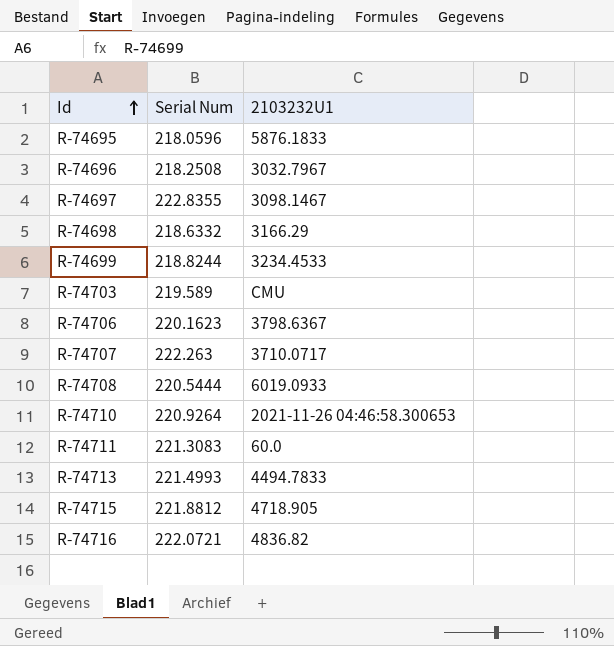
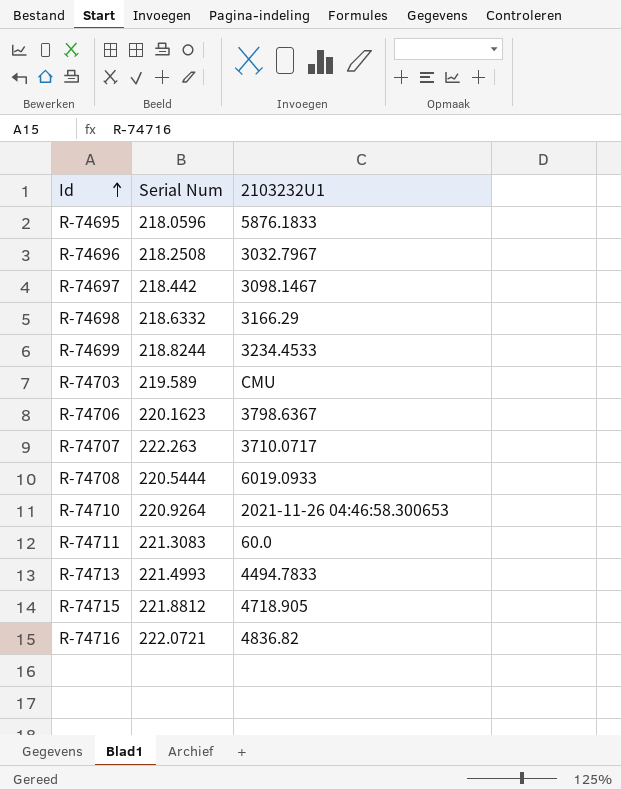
R-74697 | Serial Num: 222.8355 -> 218.442

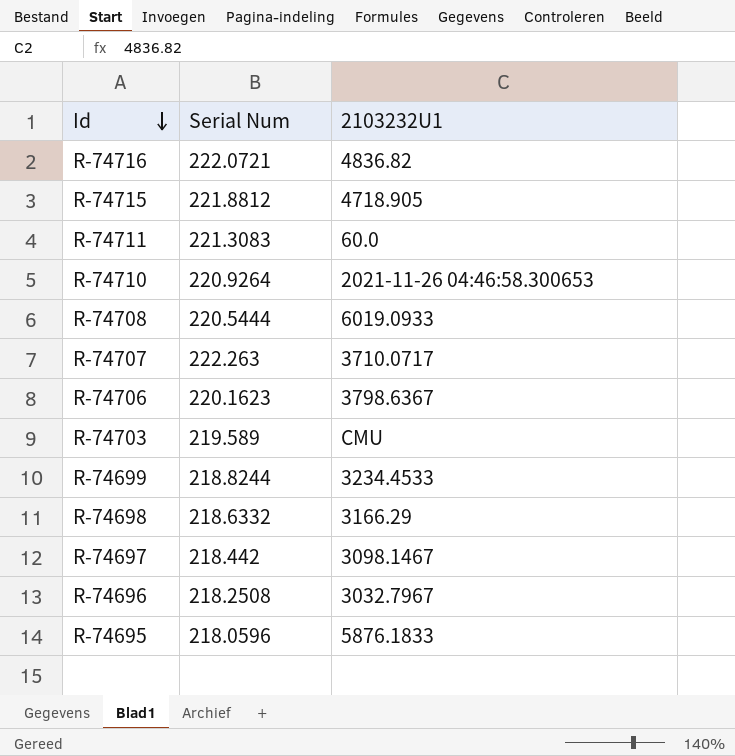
row order: Id ascending -> Id descending
row R-74713: 221.4993 | 4494.7833 -> none

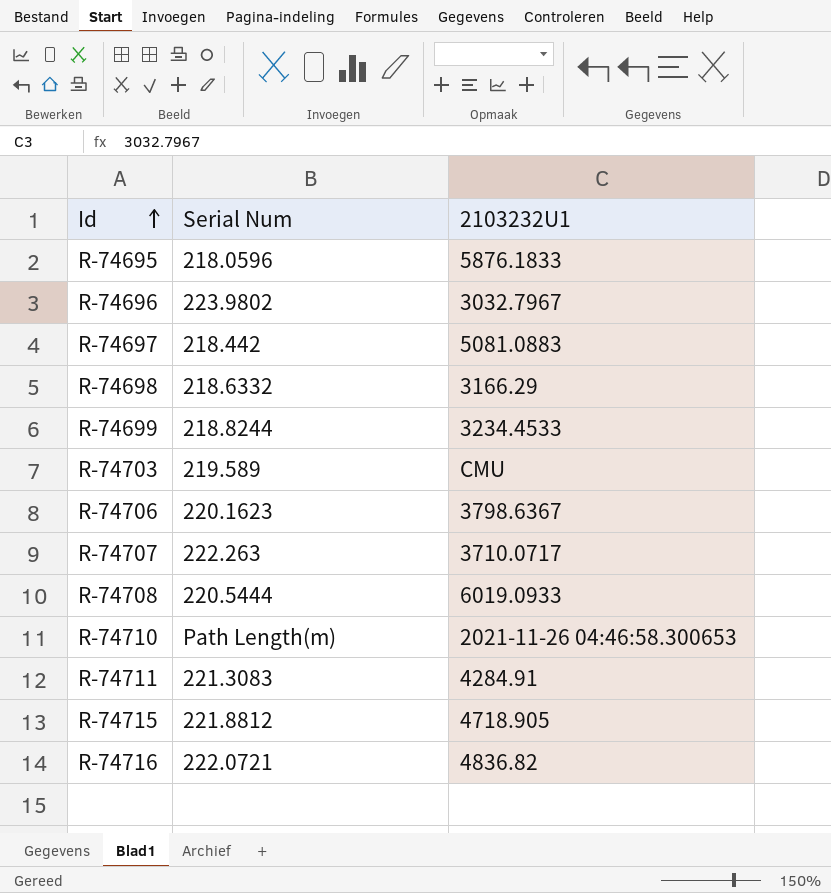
row order: Id descending -> Id ascending
R-74696 | Serial Num: 218.2508 -> 223.9802
R-74697 | 2103232U1: 3098.1467 -> 5081.0883
R-74710 | Serial Num: 220.9264 -> Path Length(m)
R-74711 | 2103232U1: 60.0 -> 4284.91

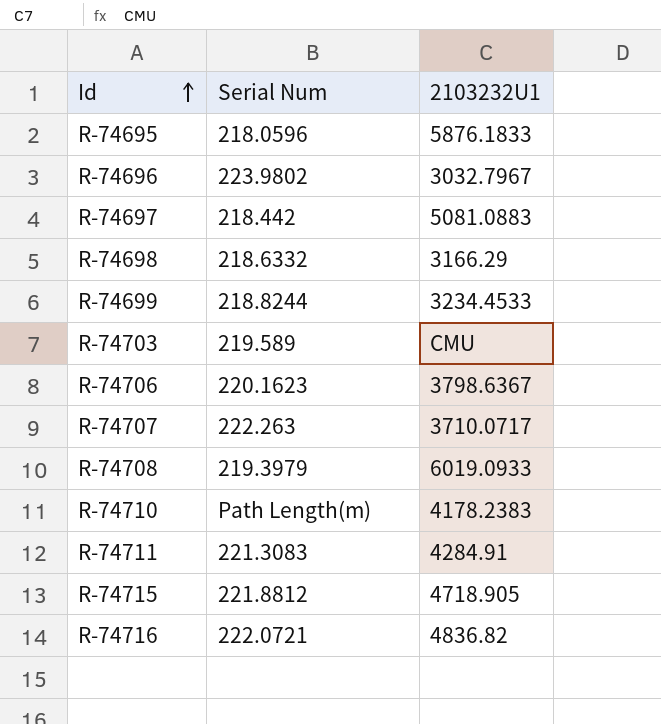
R-74708 | Serial Num: 220.5444 -> 219.3979
R-74710 | 2103232U1: 2021-11-26 04:46:58.300653 -> 4178.2383

